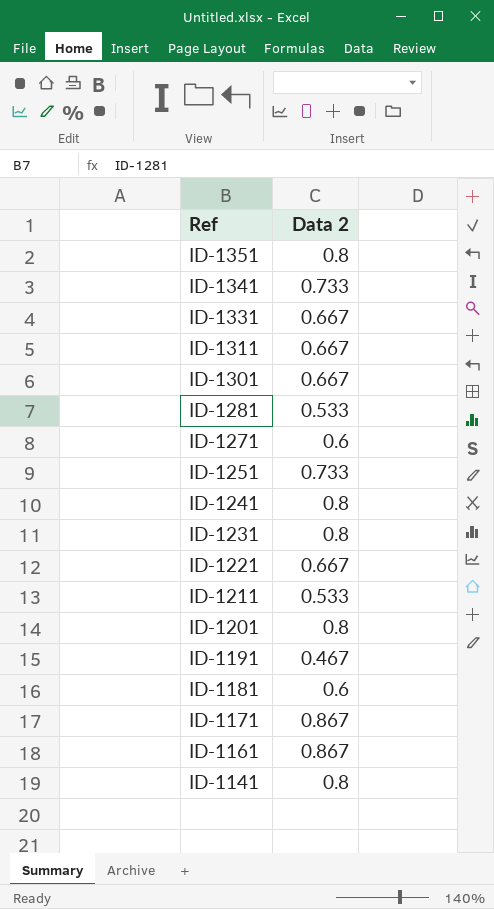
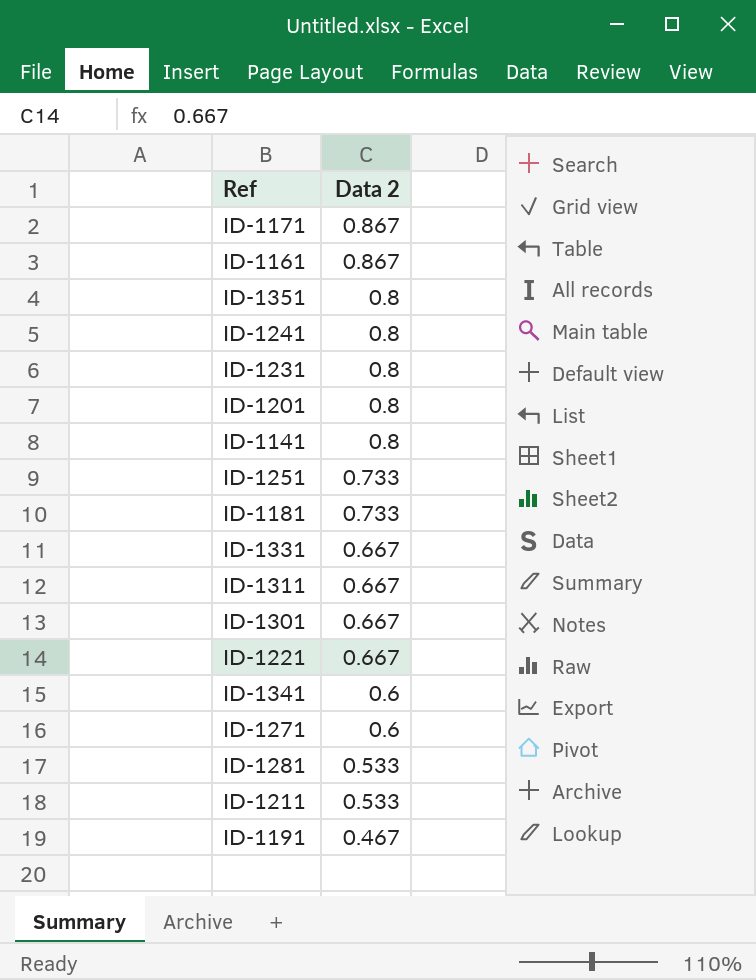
row order: Ref descending -> Data 2 descending
ID-1181 | Data 2: 0.6 -> 0.733
ID-1341 | Data 2: 0.733 -> 0.6

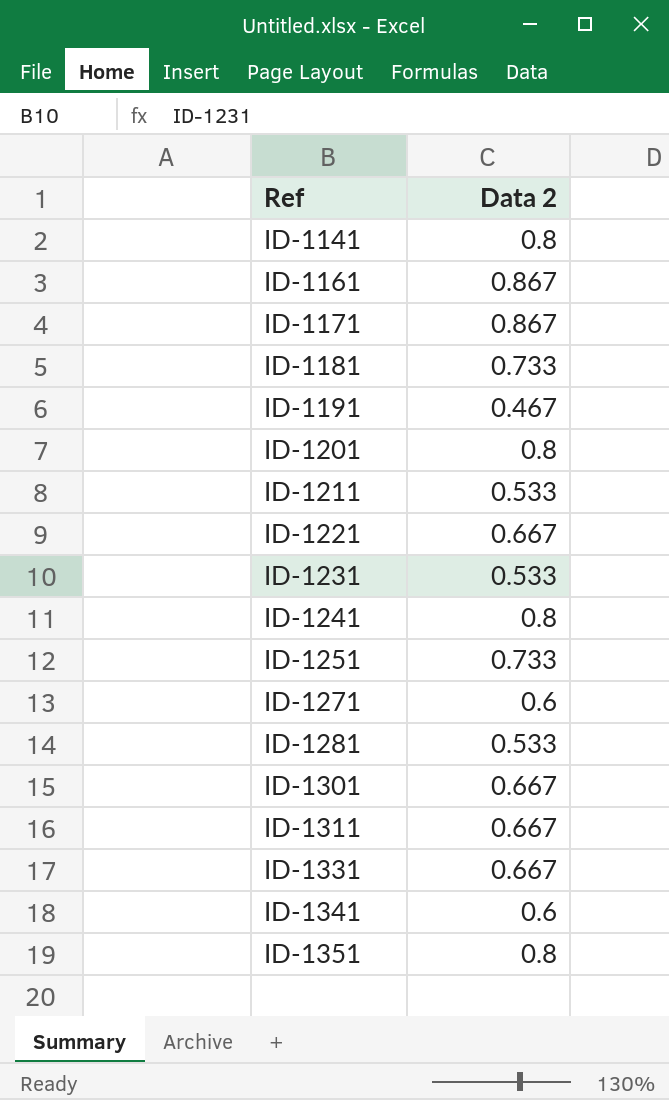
row order: Data 2 descending -> Ref ascending
ID-1231 | Data 2: 0.8 -> 0.533

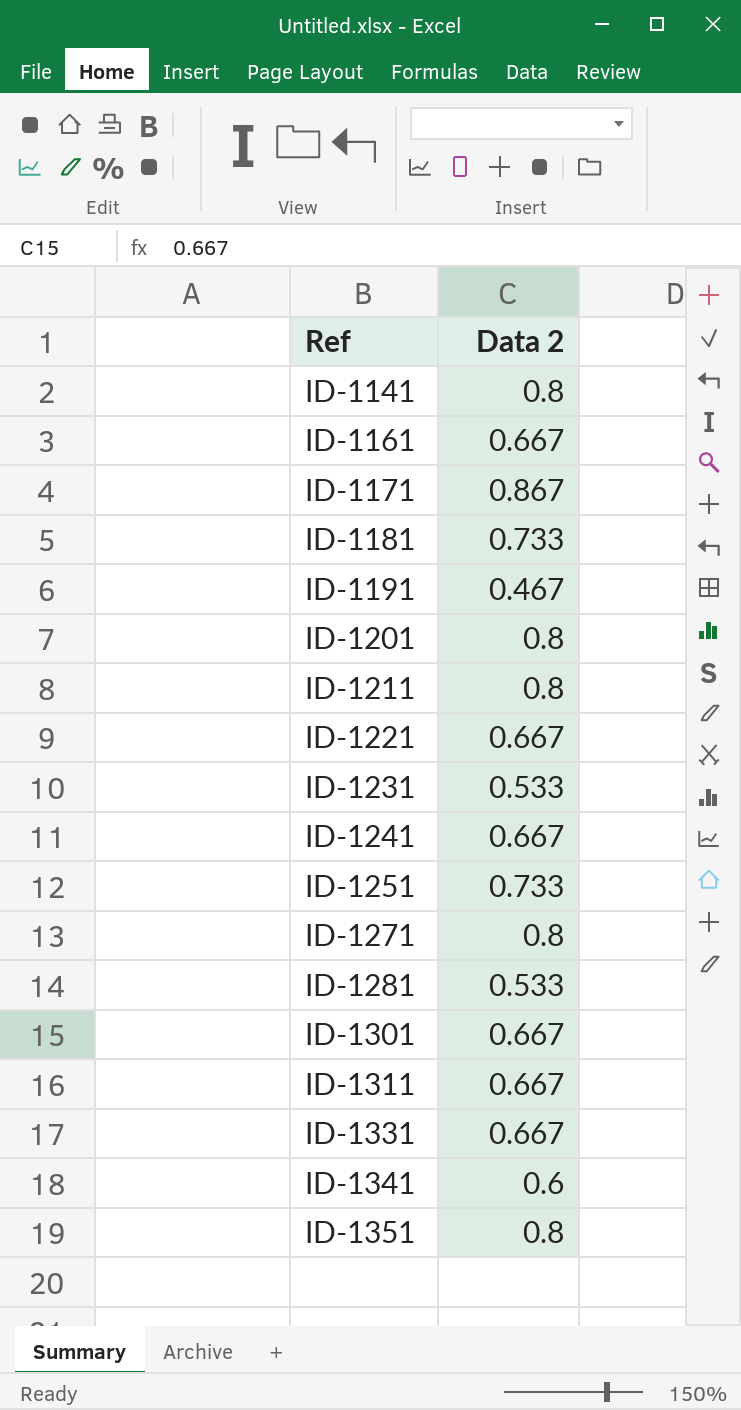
ID-1161 | Data 2: 0.867 -> 0.667
ID-1211 | Data 2: 0.533 -> 0.8
ID-1241 | Data 2: 0.8 -> 0.667
ID-1271 | Data 2: 0.6 -> 0.8

